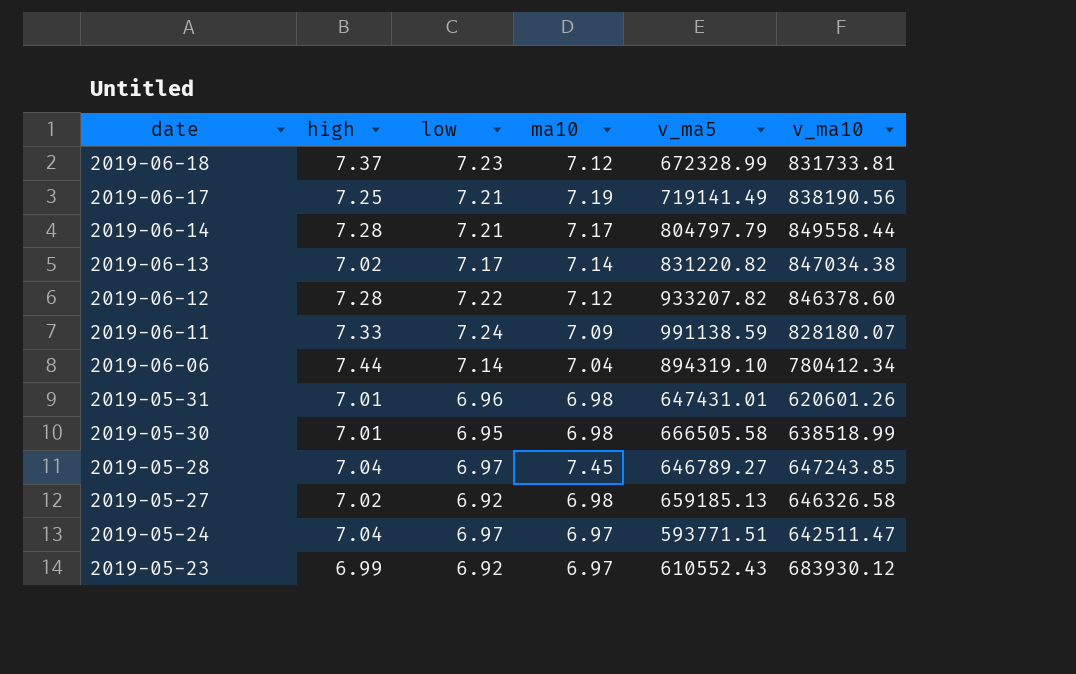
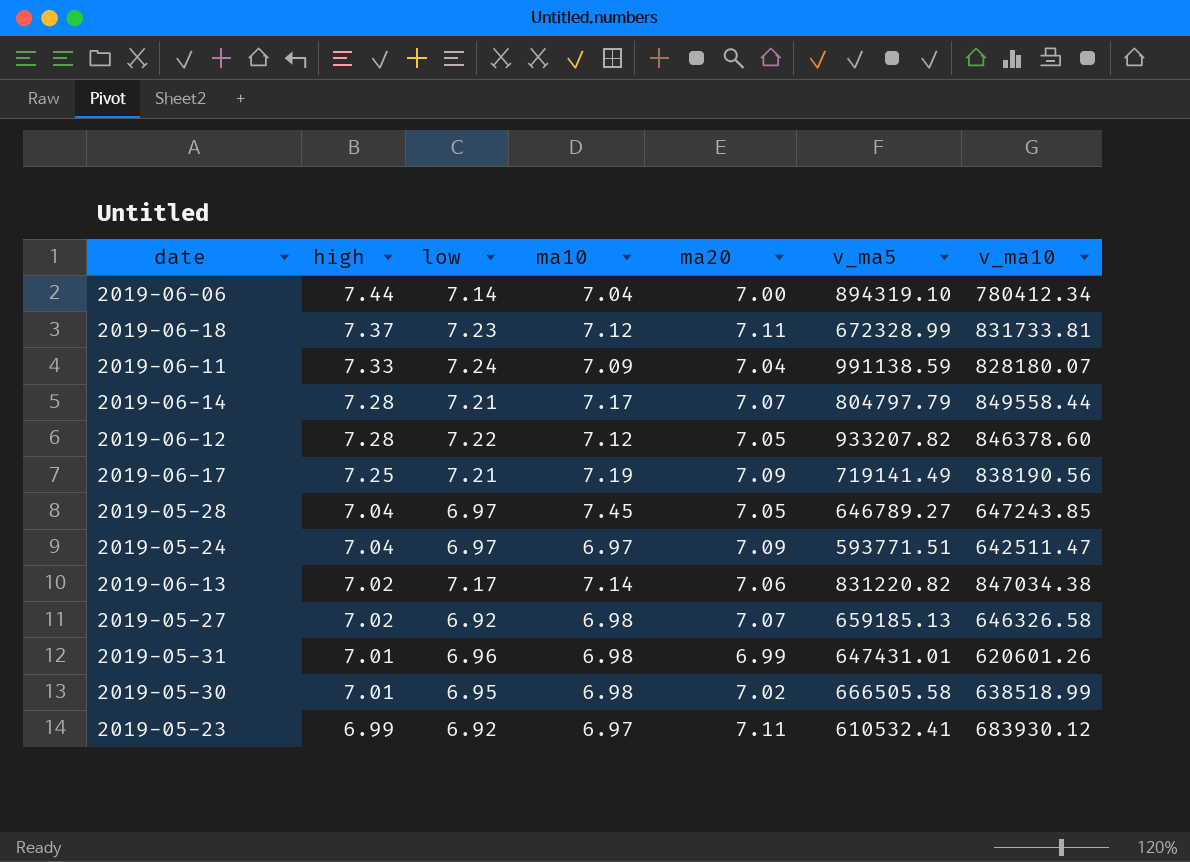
row order: date descending -> high descending
column ma20 | position: none -> 5
2019-05-23 | v_ma5: 610552.43 -> 610532.41

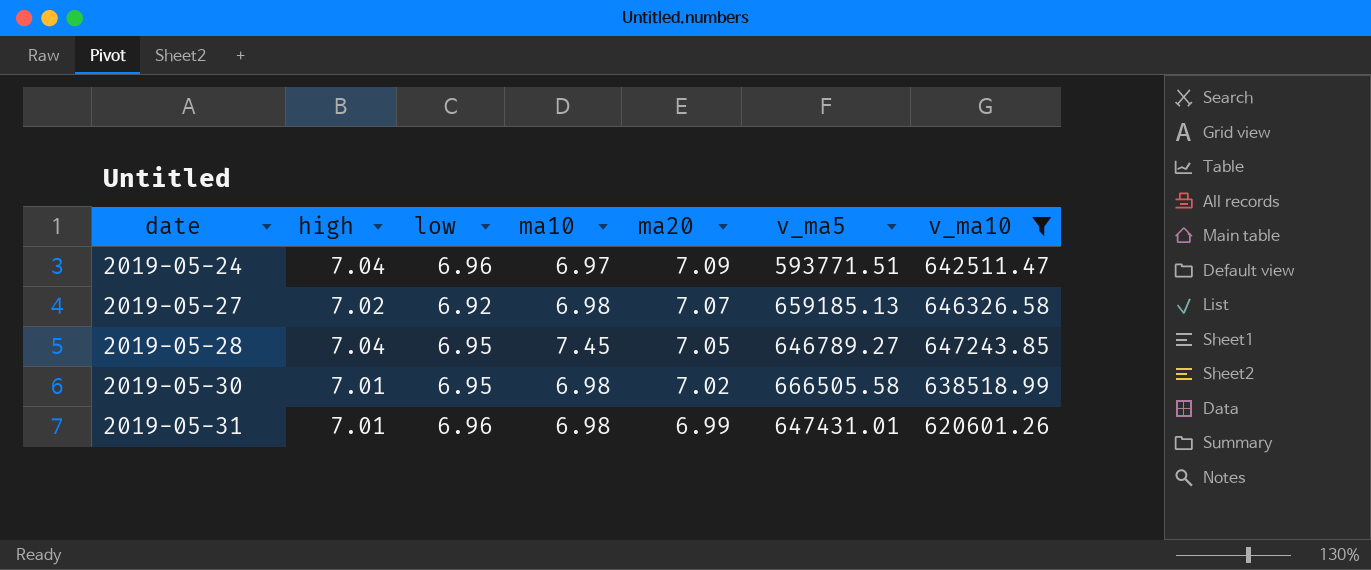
filter: none -> v_ma10 <= 647243.85
row order: high descending -> date ascending
2019-05-24 | low: 6.97 -> 6.96
2019-05-28 | low: 6.97 -> 6.95

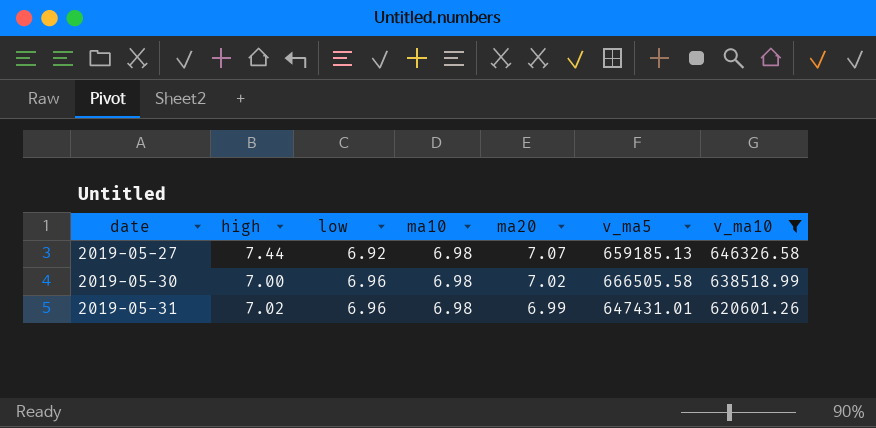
row 2019-05-24: 7.04 | 6.96 | 6.97 | 7.09 | 593771.51 | 642511.47 -> none
row 2019-05-28: 7.04 | 6.95 | 7.45 | 7.05 | 646789.27 | 647243.85 -> none
2019-05-27 | high: 7.02 -> 7.44
2019-05-30 | high: 7.01 -> 7.00
2019-05-30 | low: 6.95 -> 6.96
2019-05-31 | high: 7.01 -> 7.02

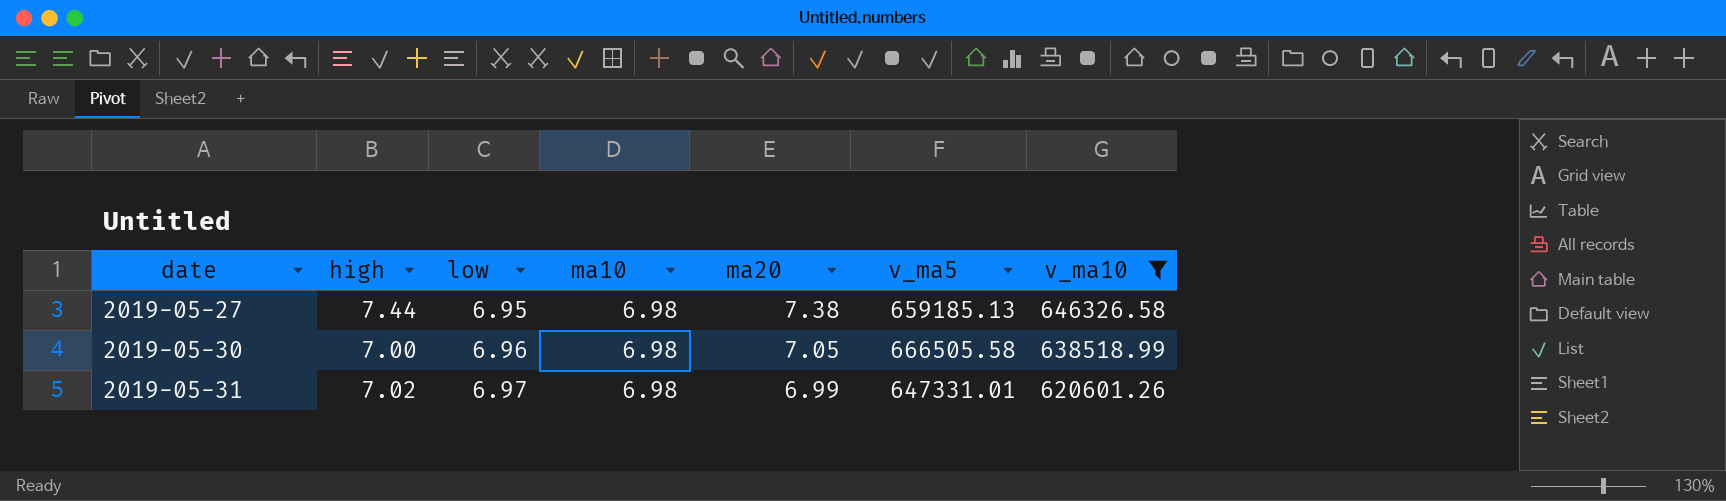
2019-05-27 | low: 6.92 -> 6.95
2019-05-27 | ma20: 7.07 -> 7.38
2019-05-30 | ma20: 7.02 -> 7.05
2019-05-31 | low: 6.96 -> 6.97
2019-05-31 | v_ma5: 647431.01 -> 647331.01

